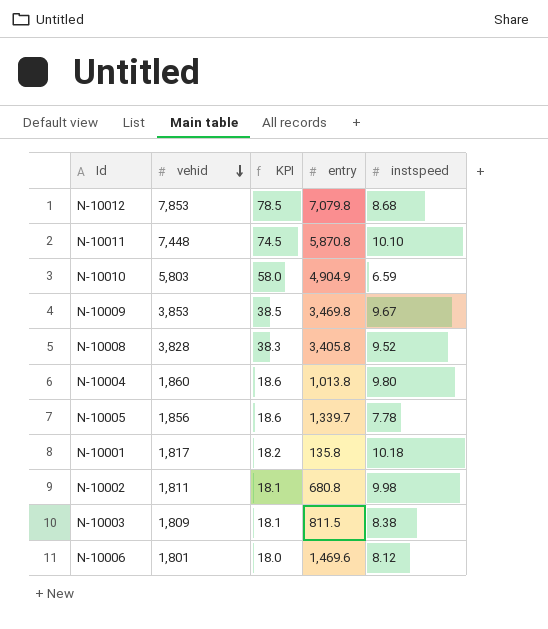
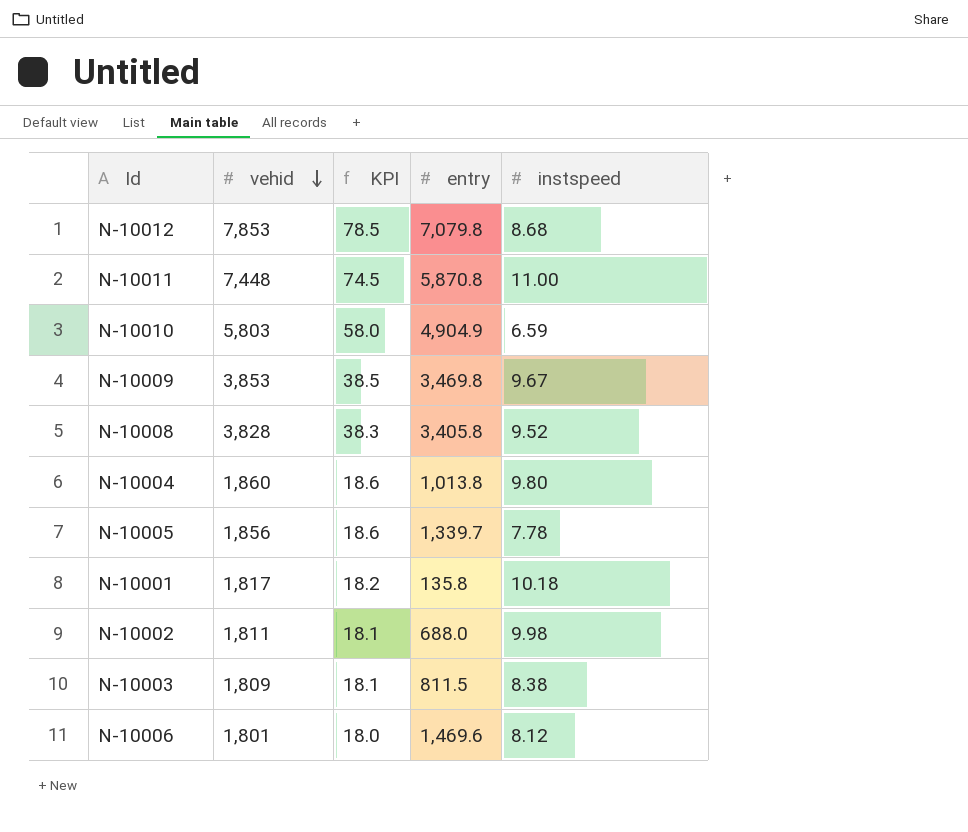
N-10011 | instspeed: 10.10 -> 11.00
N-10002 | entry: 680.8 -> 688.0

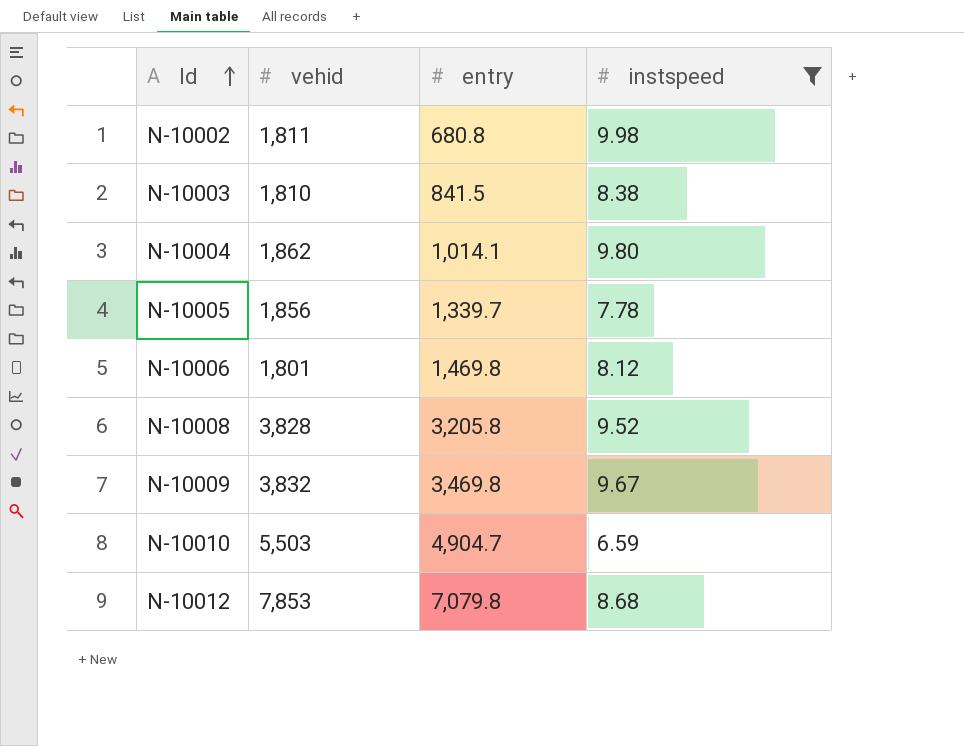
filter: none -> instspeed <= 9.98
row order: vehid descending -> Id ascending
column KPI | formula: [vehid] * 0.01 -> none
N-10002 | entry: 688.0 -> 680.8
N-10003 | vehid: 1,809 -> 1,810
N-10003 | entry: 811.5 -> 841.5
N-10004 | vehid: 1,860 -> 1,862
N-10004 | entry: 1,013.8 -> 1,014.1
N-10006 | entry: 1,469.6 -> 1,469.8
N-10008 | entry: 3,405.8 -> 3,205.8
N-10009 | vehid: 3,853 -> 3,832
N-10010 | vehid: 5,803 -> 5,503
N-10010 | entry: 4,904.9 -> 4,904.7

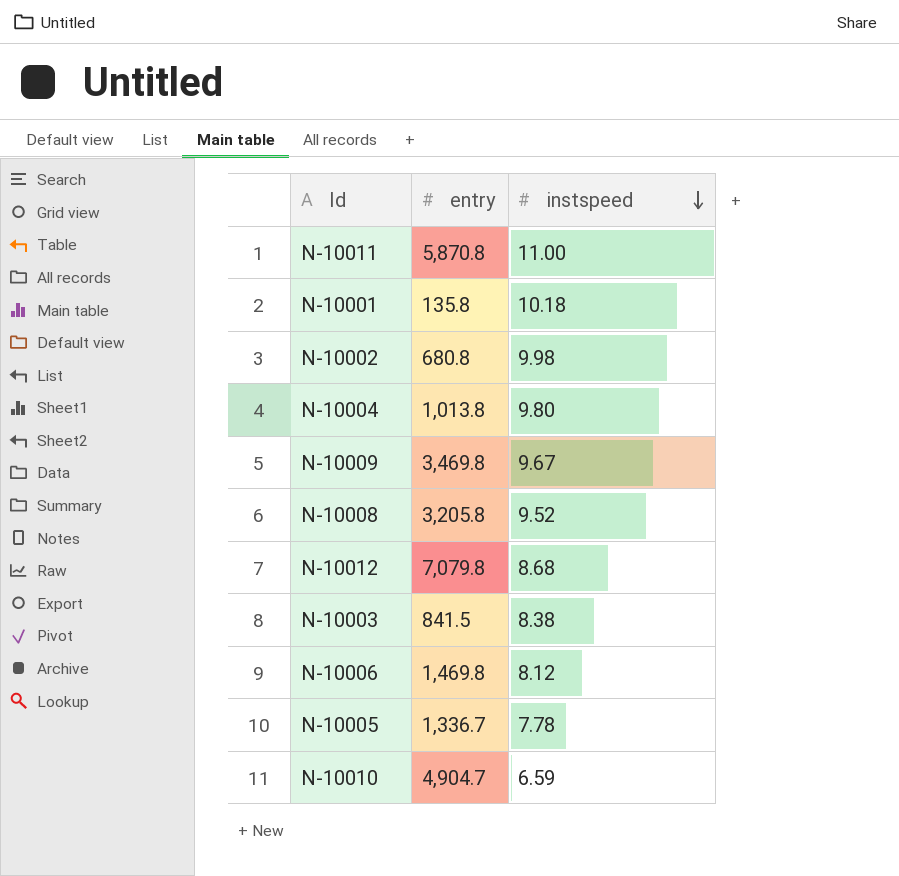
filter: instspeed <= 9.98 -> none
row order: Id ascending -> instspeed descending
column vehid | position: 2 -> none
N-10004 | entry: 1,014.1 -> 1,013.8
N-10005 | entry: 1,339.7 -> 1,336.7

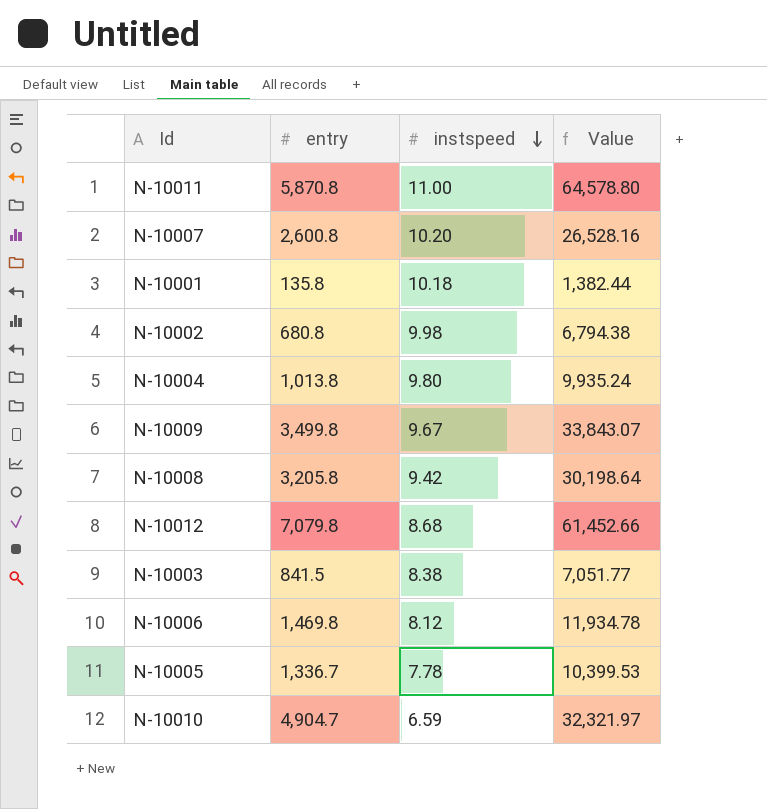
column Value | formula: none -> [entry] * [instspeed]
row N-10007: none -> 2,600.8 | 10.20 | 26,528.16
N-10009 | entry: 3,469.8 -> 3,499.8
N-10008 | instspeed: 9.52 -> 9.42

